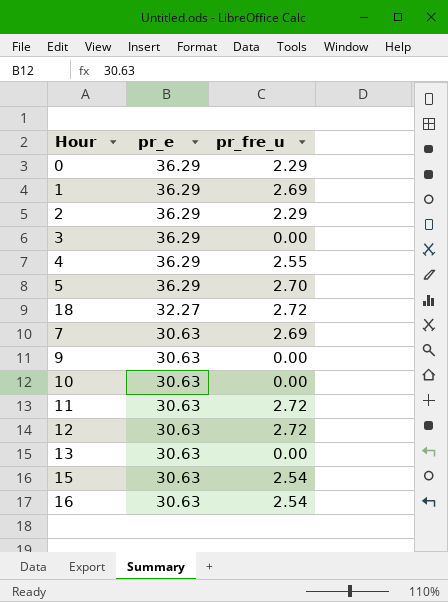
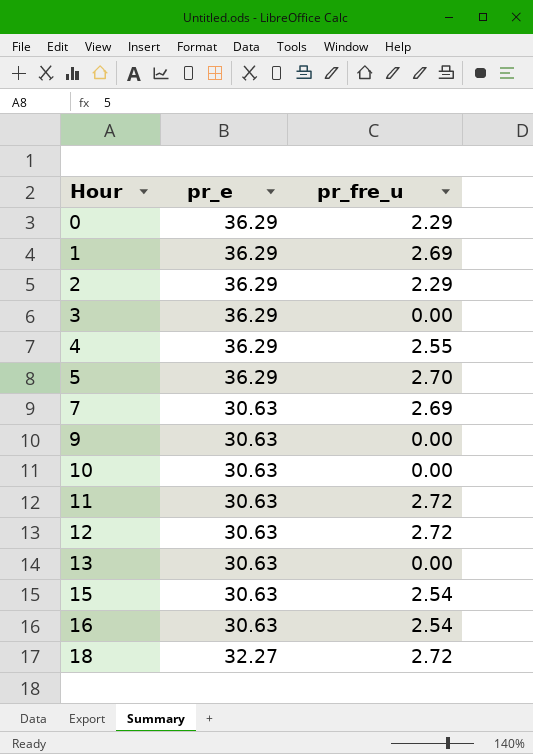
row order: pr_e descending -> Hour ascending

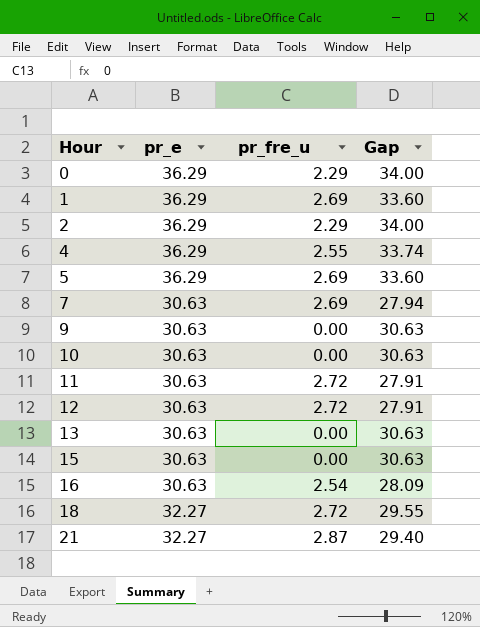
column Gap | formula: none -> [pr_e] - [pr_fre_u]
row 3: 36.29 | 0.00 -> none
5 | pr_fre_u: 2.70 -> 2.69
15 | pr_fre_u: 2.54 -> 0.00
row 21: none -> 32.27 | 2.87 | 29.40

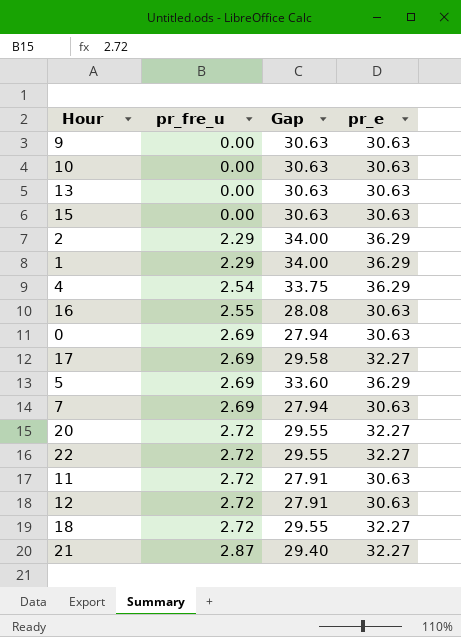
row order: Hour ascending -> pr_fre_u ascending
column pr_e | position: 2 -> 4
1 | pr_fre_u: 2.69 -> 2.29
1 | Gap: 33.60 -> 34.00
4 | pr_fre_u: 2.55 -> 2.54
4 | Gap: 33.74 -> 33.75
16 | pr_fre_u: 2.54 -> 2.55
16 | Gap: 28.09 -> 28.08
0 | pr_fre_u: 2.29 -> 2.69
0 | Gap: 34.00 -> 27.94
0 | pr_e: 36.29 -> 30.63
row 17: none -> 2.69 | 29.58 | 32.27
row 20: none -> 2.72 | 29.55 | 32.27
row 22: none -> 2.72 | 29.55 | 32.27

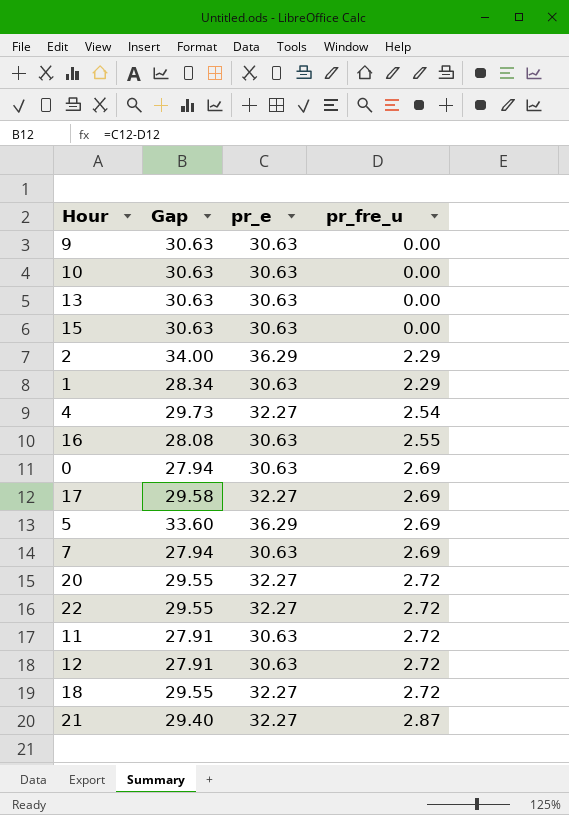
column pr_fre_u | position: 2 -> 4
1 | Gap: 34.00 -> 28.34
1 | pr_e: 36.29 -> 30.63
4 | Gap: 33.75 -> 29.73
4 | pr_e: 36.29 -> 32.27

